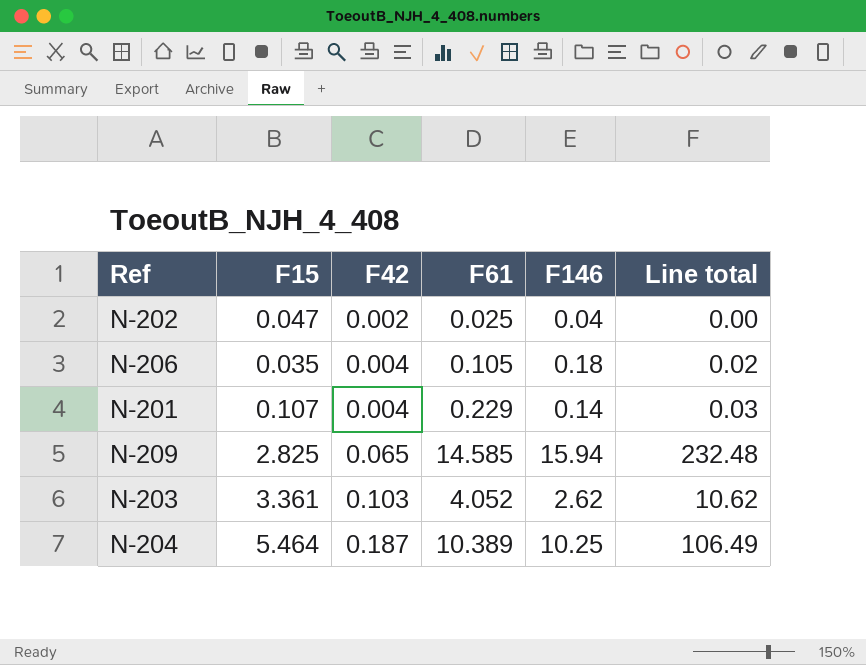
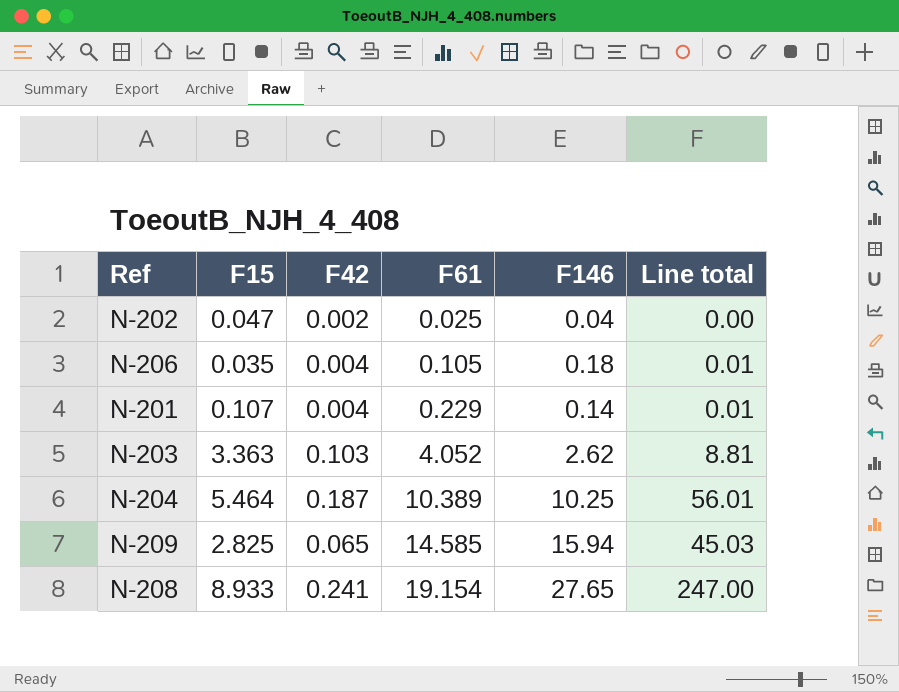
row order: F42 ascending -> F61 ascending
column Line total | formula: [F61] * [F146] -> [F15] * [F146]
N-203 | F15: 3.361 -> 3.363
row N-208: none -> 8.933 | 0.241 | 19.154 | 27.65 | 247.00

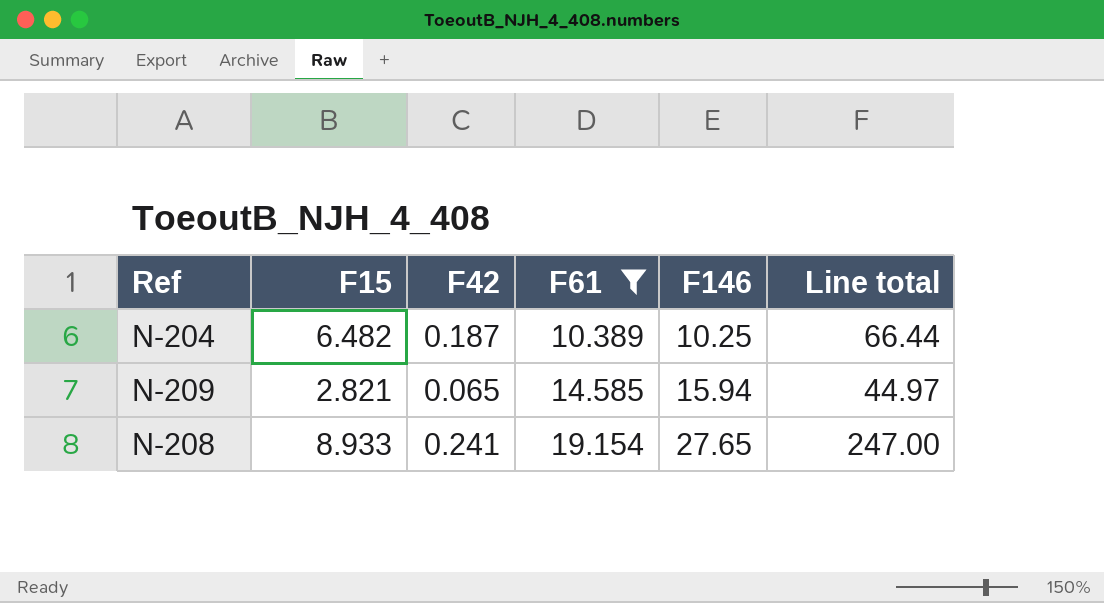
filter: none -> F61 >= 10.389
N-204 | F15: 5.464 -> 6.482
N-204 | Line total: 56.01 -> 66.44
N-209 | F15: 2.825 -> 2.821
N-209 | Line total: 45.03 -> 44.97

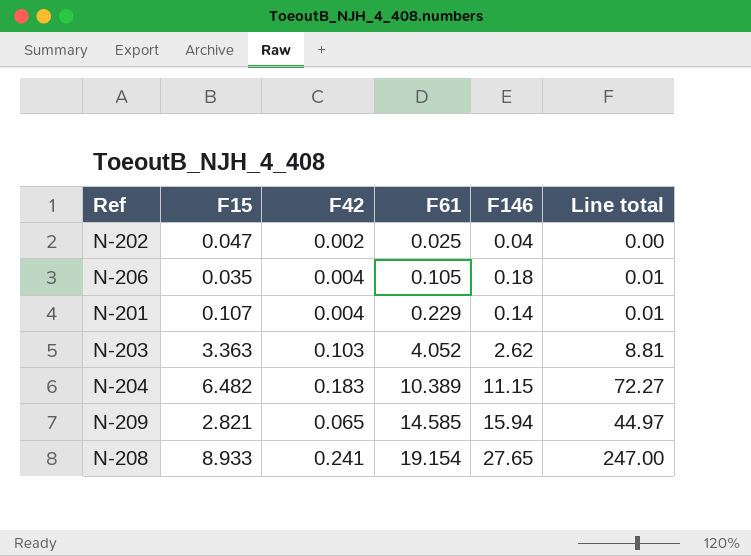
filter: F61 >= 10.389 -> none
N-204 | F42: 0.187 -> 0.183
N-204 | F146: 10.25 -> 11.15
N-204 | Line total: 66.44 -> 72.27

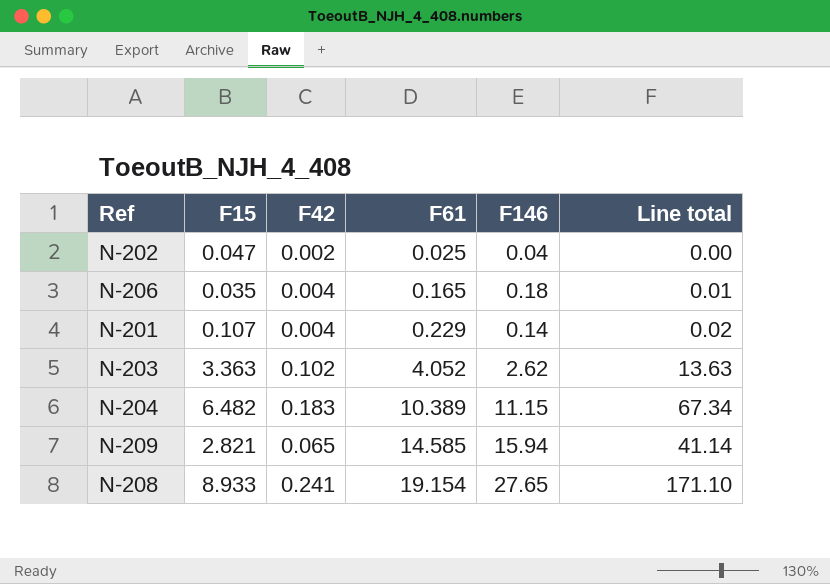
column Line total | formula: [F15] * [F146] -> [F15] * [F61]
N-206 | F61: 0.105 -> 0.165
N-203 | F42: 0.103 -> 0.102

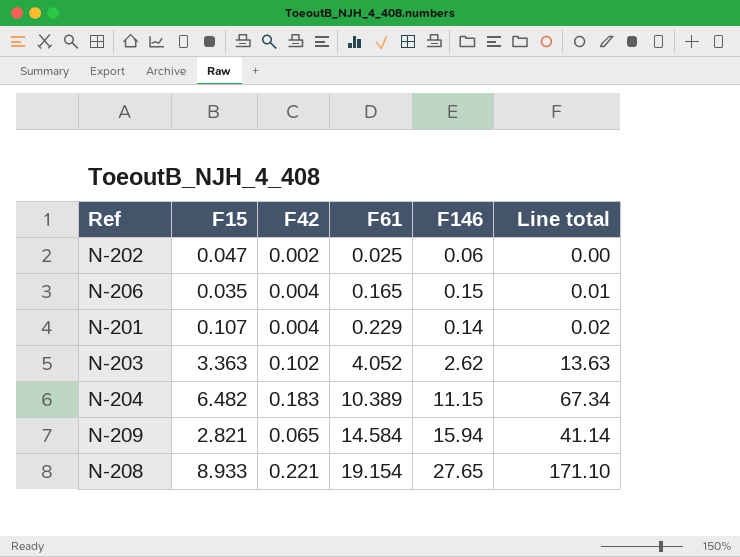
N-202 | F146: 0.04 -> 0.06
N-206 | F146: 0.18 -> 0.15
N-209 | F61: 14.585 -> 14.584
N-208 | F42: 0.241 -> 0.221

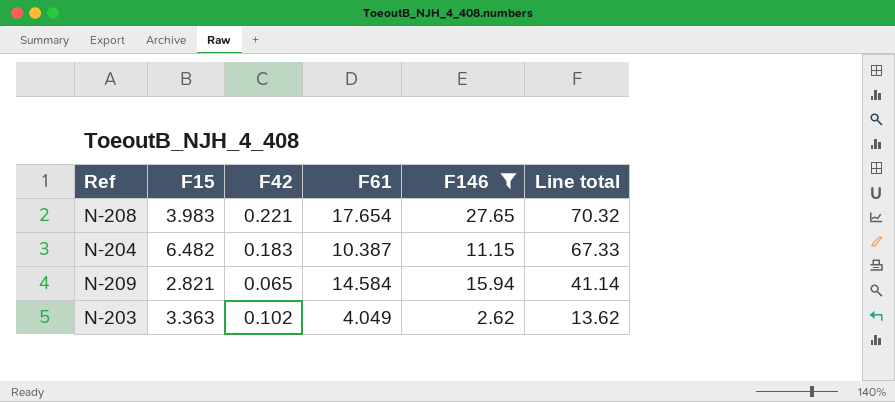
filter: none -> F146 >= 2.62
row order: F61 ascending -> Line total descending
N-208 | F15: 8.933 -> 3.983
N-208 | F61: 19.154 -> 17.654
N-208 | Line total: 171.10 -> 70.32
N-204 | F61: 10.389 -> 10.387
N-204 | Line total: 67.34 -> 67.33
N-203 | F61: 4.052 -> 4.049
N-203 | Line total: 13.63 -> 13.62

